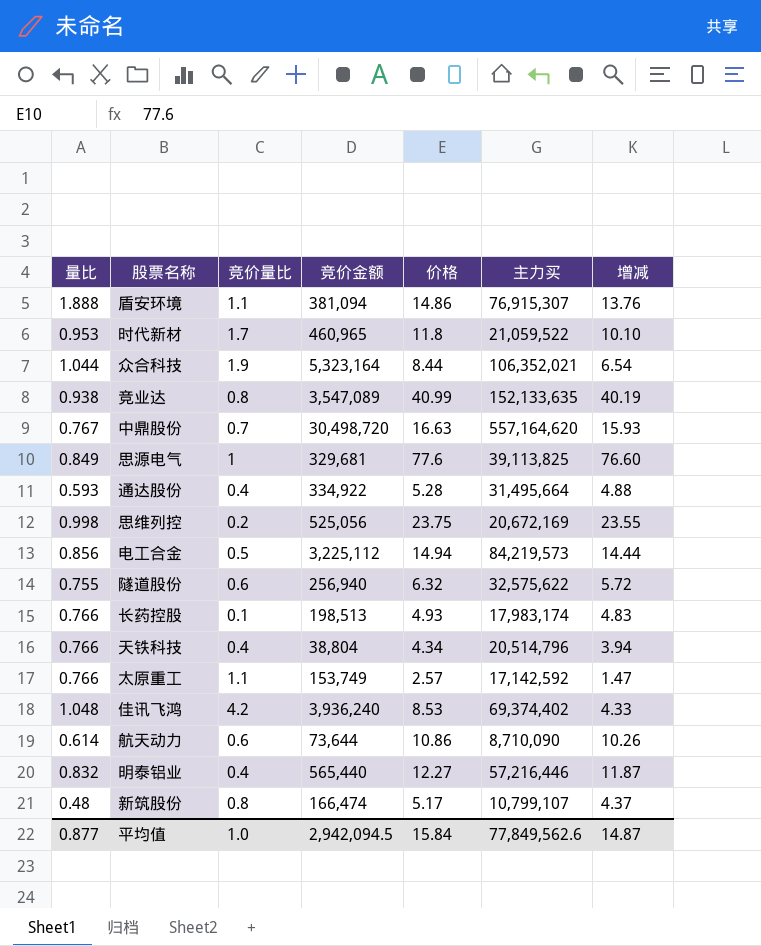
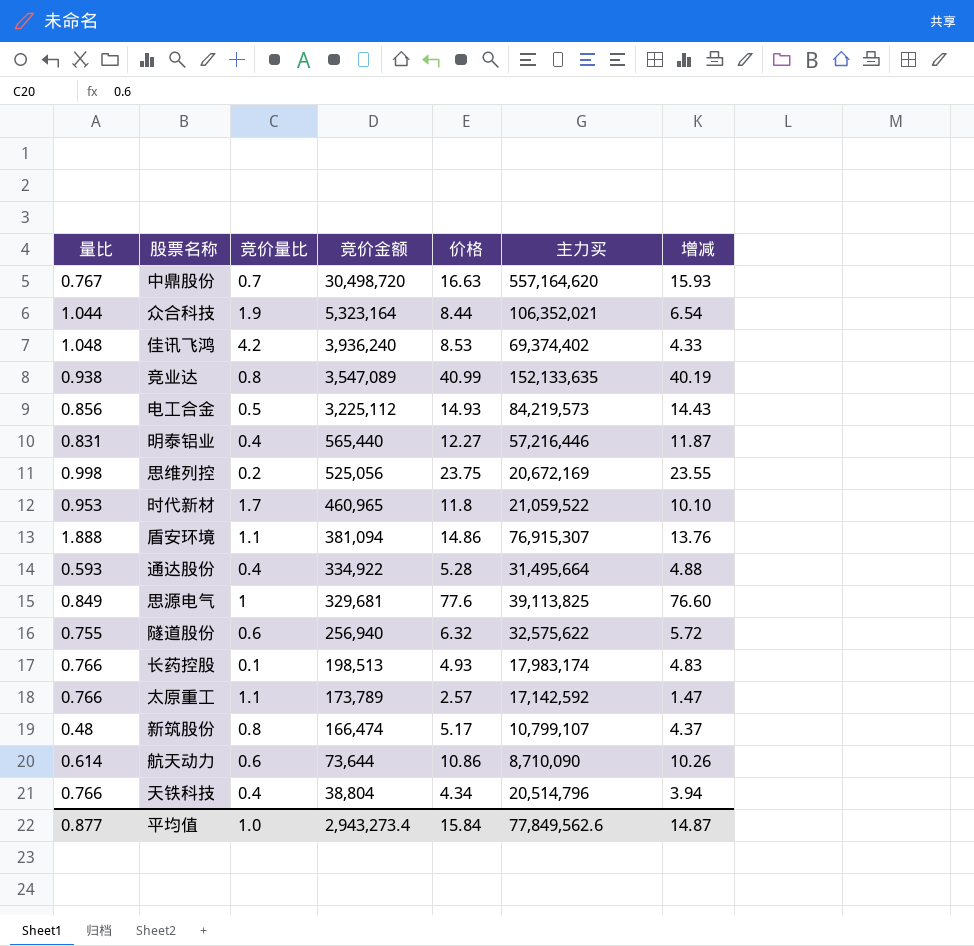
row order: none -> 竞价金额 descending
电工合金 | 价格: 14.94 -> 14.93
电工合金 | 增减: 14.44 -> 14.43
明泰铝业 | 量比: 0.832 -> 0.831
太原重工 | 竞价金额: 153,749 -> 173,789
平均值 | 竞价金额: 2,942,094.5 -> 2,943,273.4

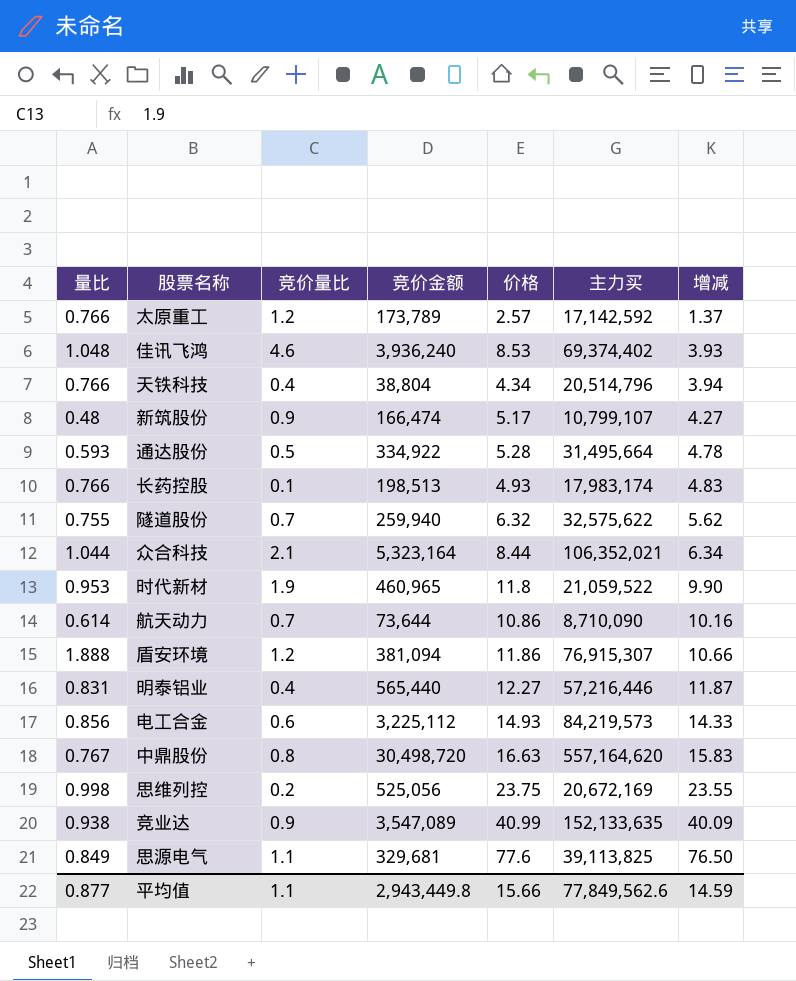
row order: 竞价金额 descending -> 增减 ascending
太原重工 | 竞价量比: 1.1 -> 1.2
太原重工 | 增减: 1.47 -> 1.37
佳讯飞鸿 | 竞价量比: 4.2 -> 4.6
佳讯飞鸿 | 增减: 4.33 -> 3.93
新筑股份 | 竞价量比: 0.8 -> 0.9
新筑股份 | 增减: 4.37 -> 4.27
通达股份 | 竞价量比: 0.4 -> 0.5
通达股份 | 增减: 4.88 -> 4.78
隧道股份 | 竞价量比: 0.6 -> 0.7
隧道股份 | 竞价金额: 256,940 -> 259,940
隧道股份 | 增减: 5.72 -> 5.62
众合科技 | 竞价量比: 1.9 -> 2.1
众合科技 | 增减: 6.54 -> 6.34
时代新材 | 竞价量比: 1.7 -> 1.9
时代新材 | 增减: 10.10 -> 9.90
航天动力 | 竞价量比: 0.6 -> 0.7
航天动力 | 增减: 10.26 -> 10.16
盾安环境 | 竞价量比: 1.1 -> 1.2
盾安环境 | 价格: 14.86 -> 11.86
盾安环境 | 增减: 13.76 -> 10.66
电工合金 | 竞价量比: 0.5 -> 0.6
电工合金 | 增减: 14.43 -> 14.33
中鼎股份 | 竞价量比: 0.7 -> 0.8
中鼎股份 | 增减: 15.93 -> 15.83
竞业达 | 竞价量比: 0.8 -> 0.9
竞业达 | 增减: 40.19 -> 40.09
思源电气 | 竞价量比: 1 -> 1.1
思源电气 | 增减: 76.60 -> 76.50
平均值 | 竞价量比: 1.0 -> 1.1
平均值 | 竞价金额: 2,943,273.4 -> 2,943,449.8
平均值 | 价格: 15.84 -> 15.66
平均值 | 增减: 14.87 -> 14.59

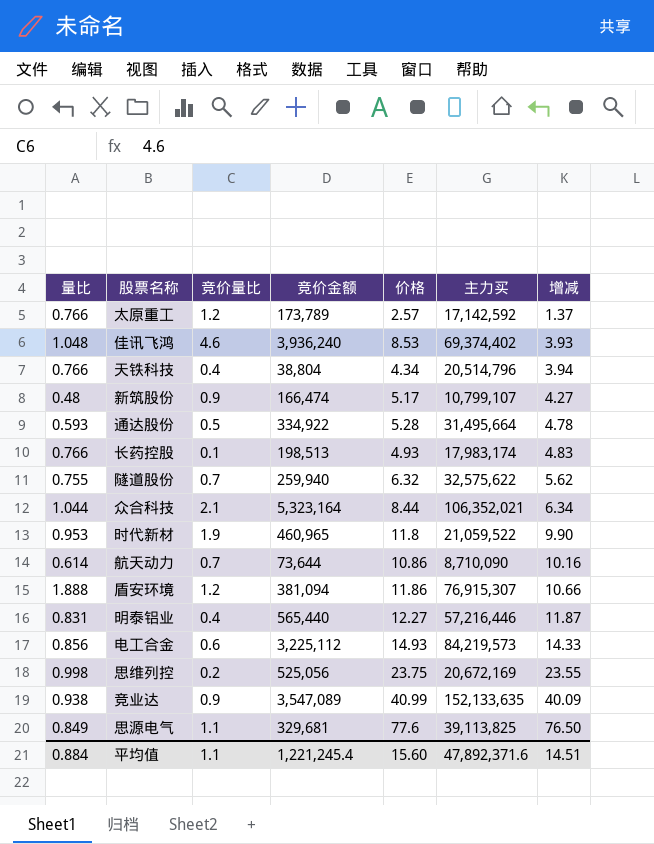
row 中鼎股份: 0.767 | 0.8 | 30,498,720 | 16.63 | 557,164,620 | 15.83 -> none
平均值 | 量比: 0.877 -> 0.884
平均值 | 竞价金额: 2,943,449.8 -> 1,221,245.4
平均值 | 价格: 15.66 -> 15.60
平均值 | 主力买: 77,849,562.6 -> 47,892,371.6
平均值 | 增减: 14.59 -> 14.51

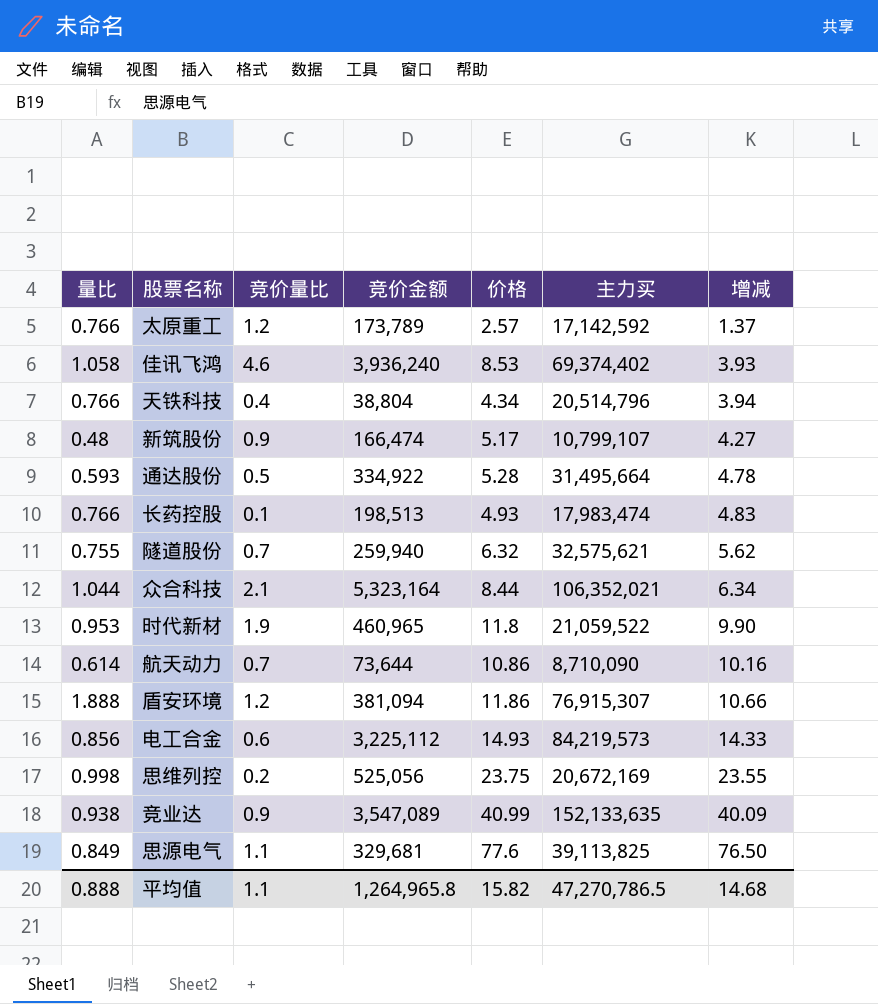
row 明泰铝业: 0.831 | 0.4 | 565,440 | 12.27 | 57,216,446 | 11.87 -> none
佳讯飞鸿 | 量比: 1.048 -> 1.058
长药控股 | 主力买: 17,983,174 -> 17,983,474
隧道股份 | 主力买: 32,575,622 -> 32,575,621
平均值 | 量比: 0.884 -> 0.888
平均值 | 竞价金额: 1,221,245.4 -> 1,264,965.8
平均值 | 价格: 15.60 -> 15.82
平均值 | 主力买: 47,892,371.6 -> 47,270,786.5
平均值 | 增减: 14.51 -> 14.68

